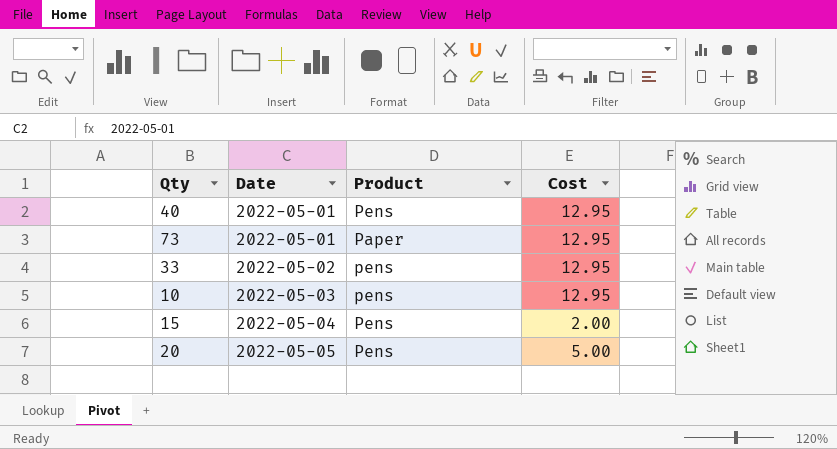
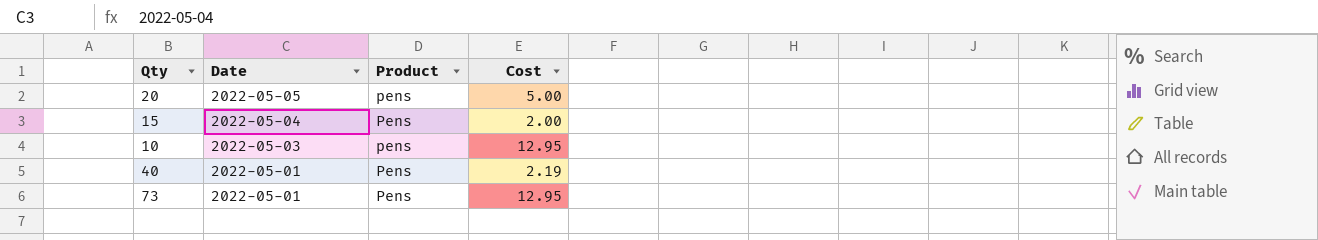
row order: Date ascending -> Date descending
row 33: 2022-05-02 | pens | 12.95 -> none
20 | Product: Pens -> pens
40 | Cost: 12.95 -> 2.19
73 | Product: Paper -> Pens

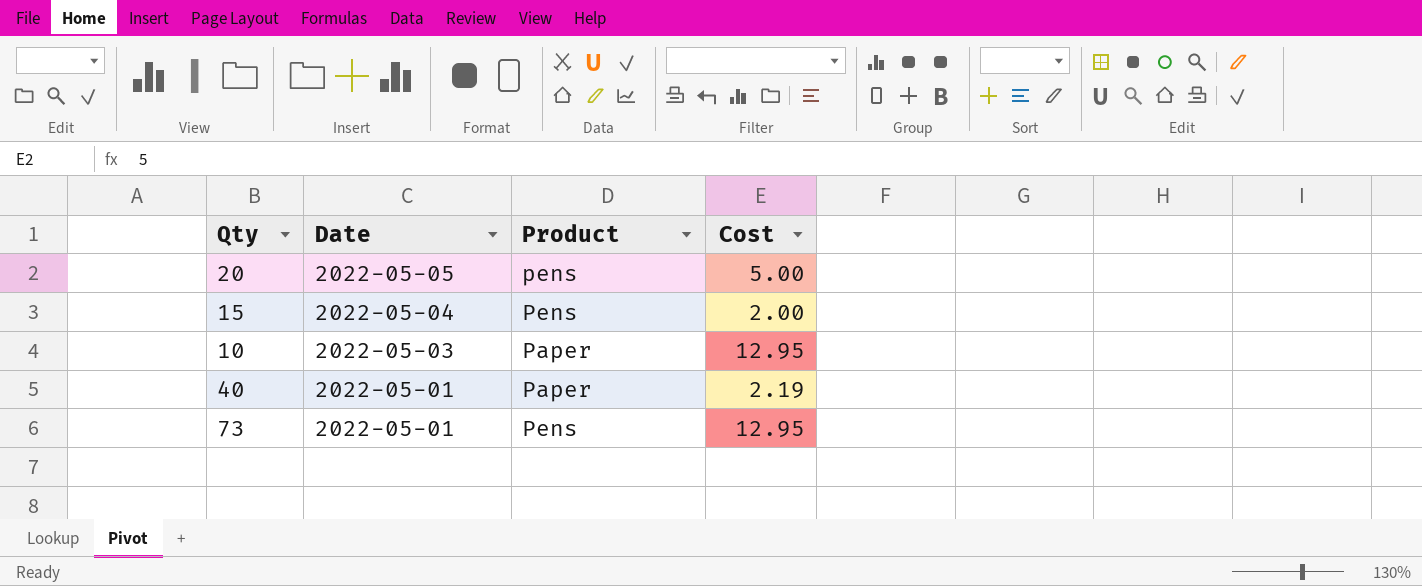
10 | Product: pens -> Paper
40 | Product: Pens -> Paper

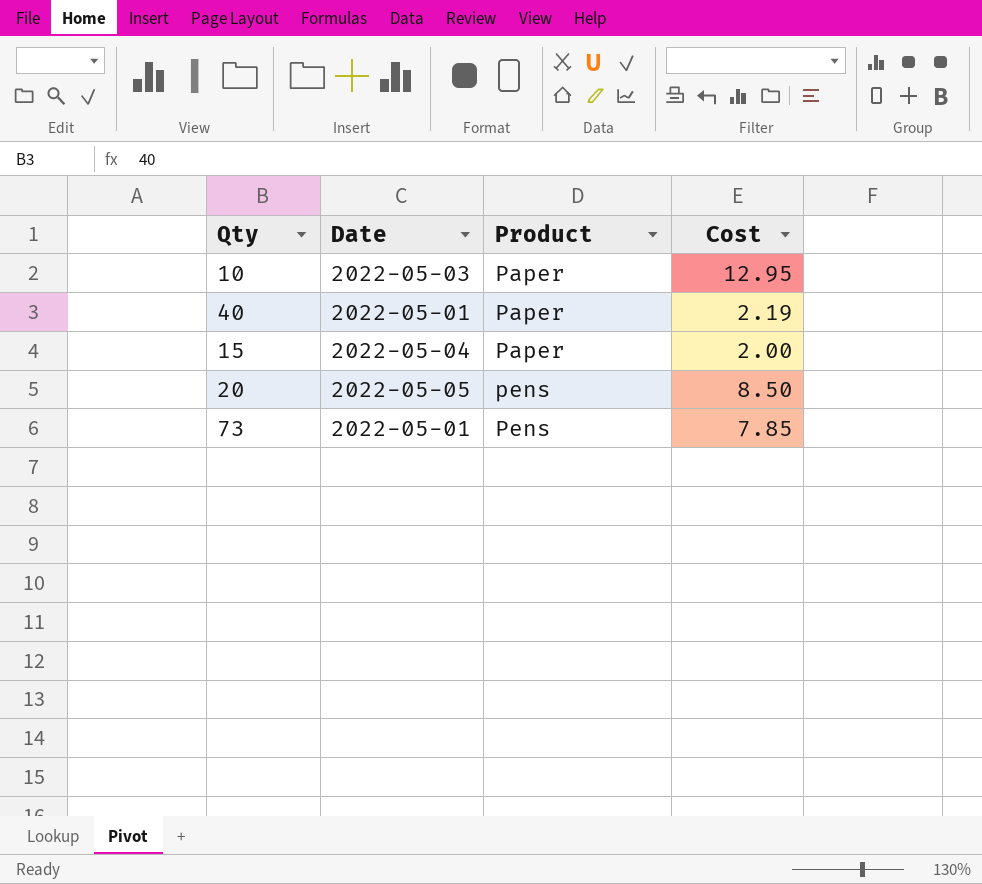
row order: Date descending -> Product ascending
15 | Product: Pens -> Paper
20 | Cost: 5.00 -> 8.50
73 | Cost: 12.95 -> 7.85

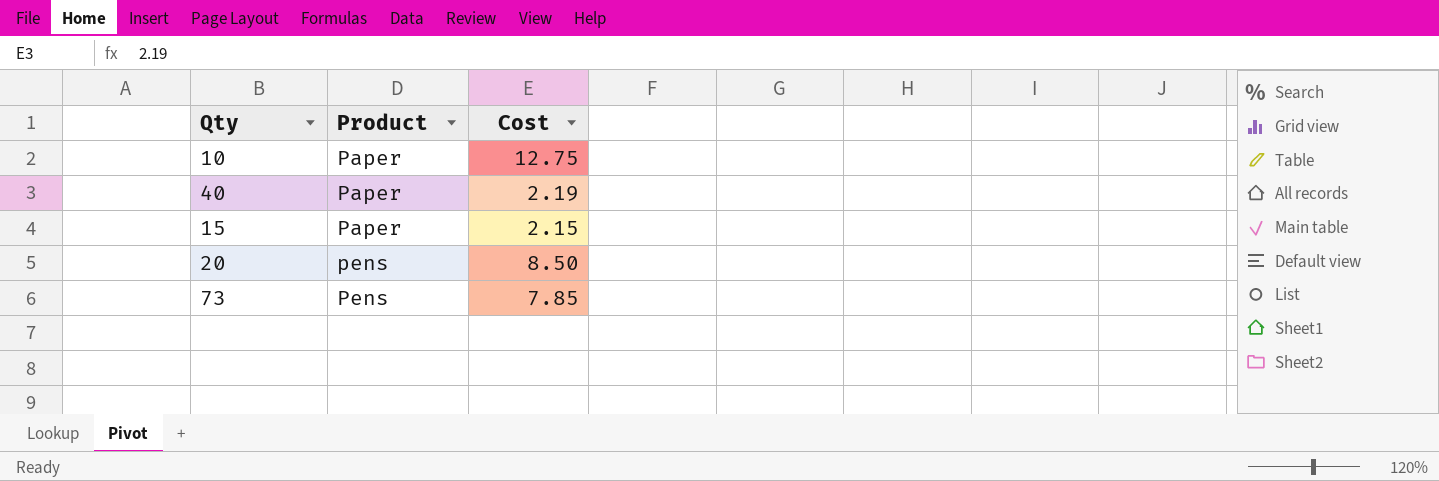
column Date | position: 2 -> none
10 | Cost: 12.95 -> 12.75
15 | Cost: 2.00 -> 2.15

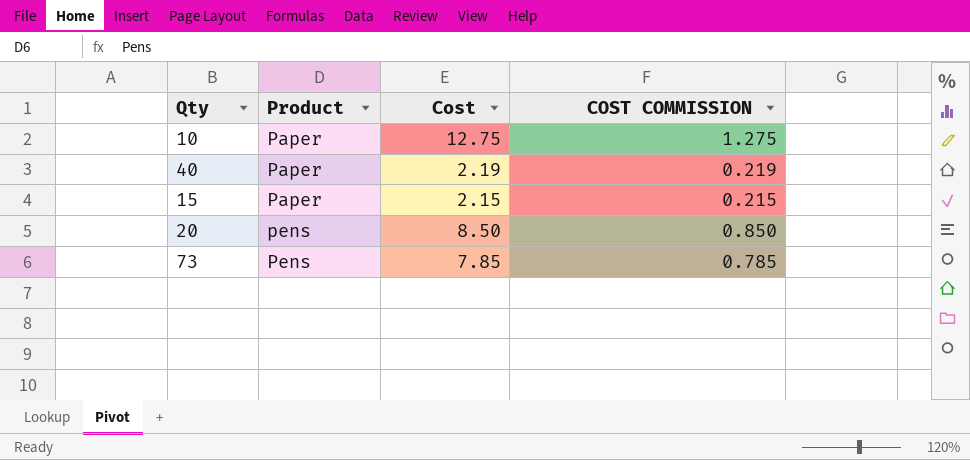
column COST COMMISSION | formula: none -> [Cost] * 0.1

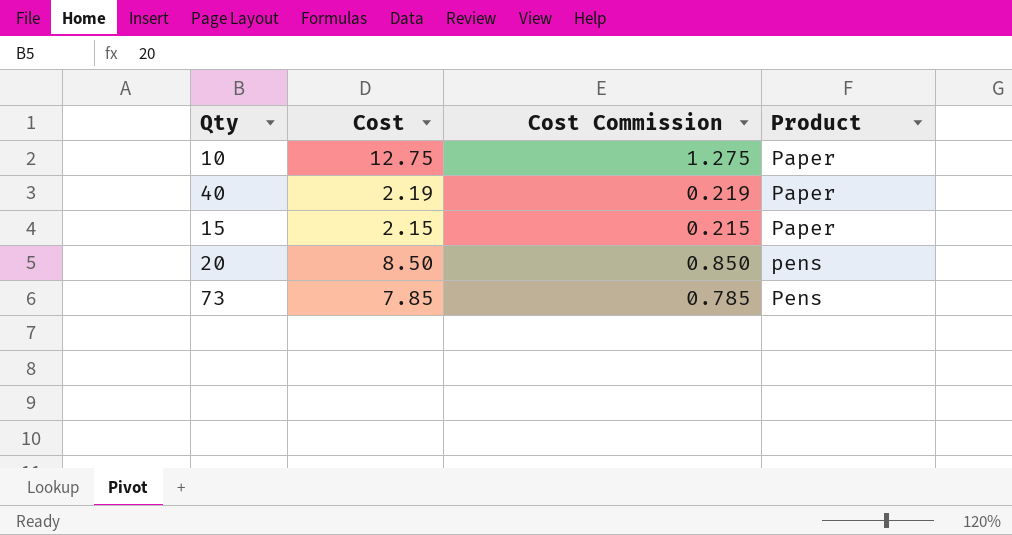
column name: COST COMMISSION -> Cost Commission
column Product | position: 2 -> 4

